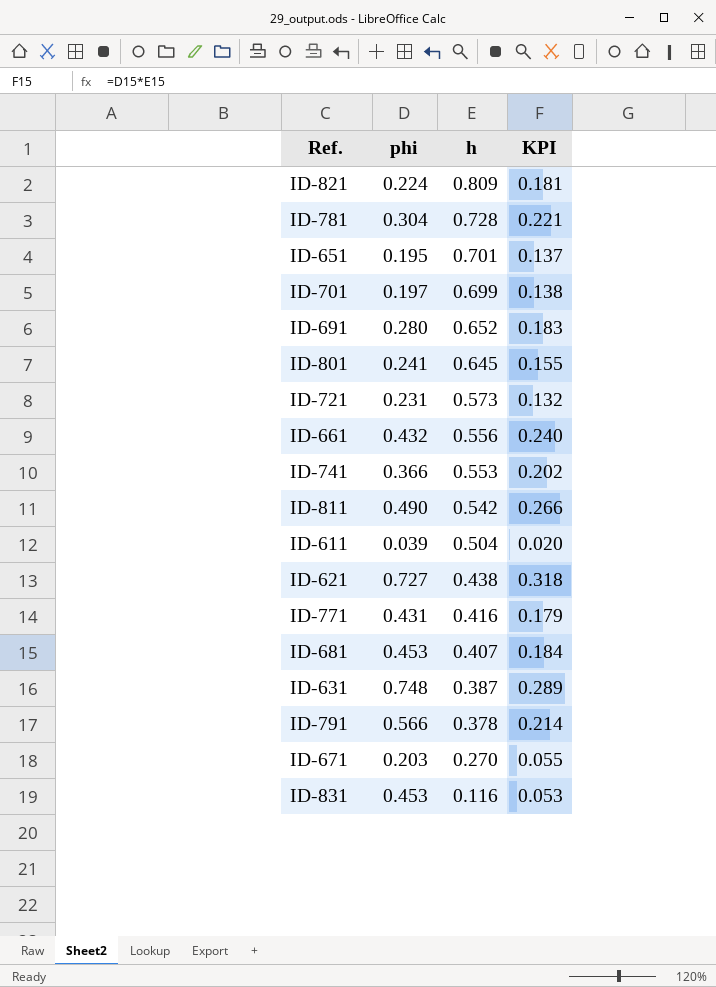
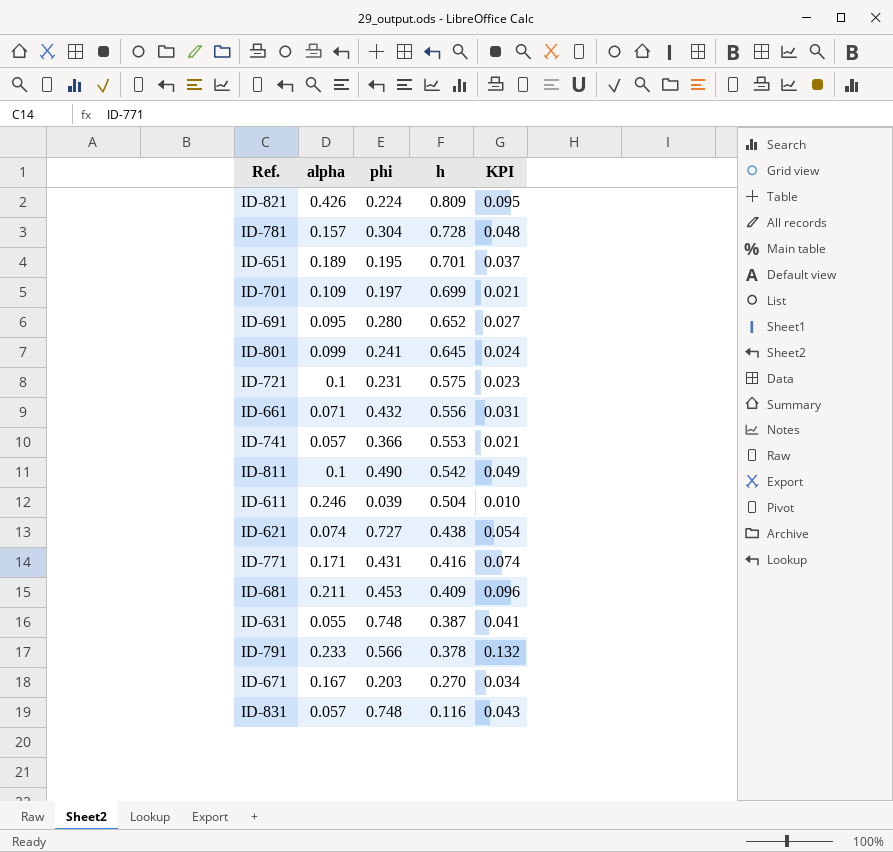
column alpha | position: none -> 2
column KPI | formula: [phi] * [h] -> [alpha] * [phi]
ID-721 | h: 0.573 -> 0.575
ID-681 | h: 0.407 -> 0.409
ID-831 | phi: 0.453 -> 0.748

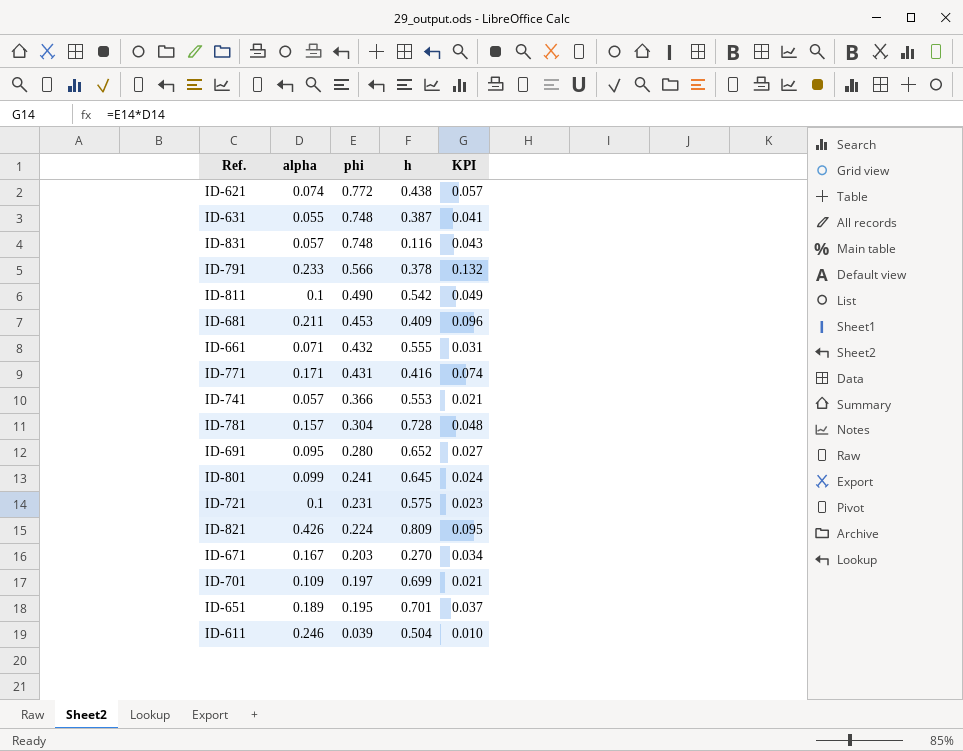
row order: h descending -> phi descending
ID-621 | phi: 0.727 -> 0.772
ID-621 | KPI: 0.054 -> 0.057
ID-661 | h: 0.556 -> 0.555

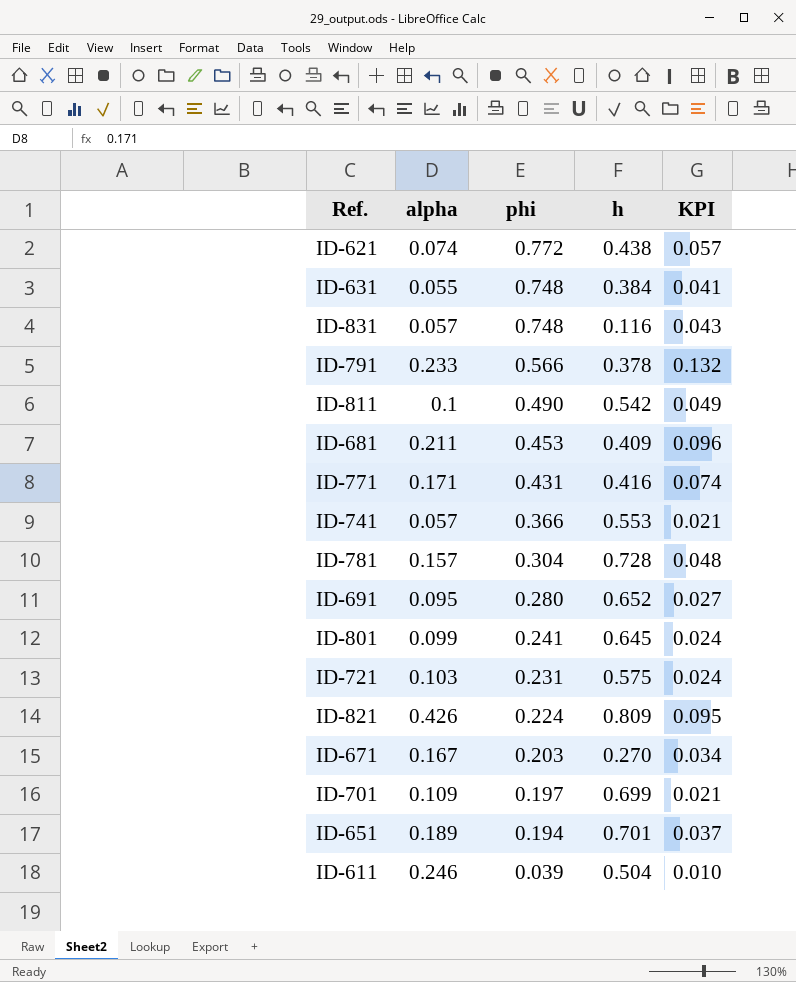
row ID-661: 0.071 | 0.432 | 0.555 | 0.031 -> none
ID-631 | h: 0.387 -> 0.384
ID-721 | alpha: 0.1 -> 0.103
ID-721 | KPI: 0.023 -> 0.024
ID-651 | phi: 0.195 -> 0.194

